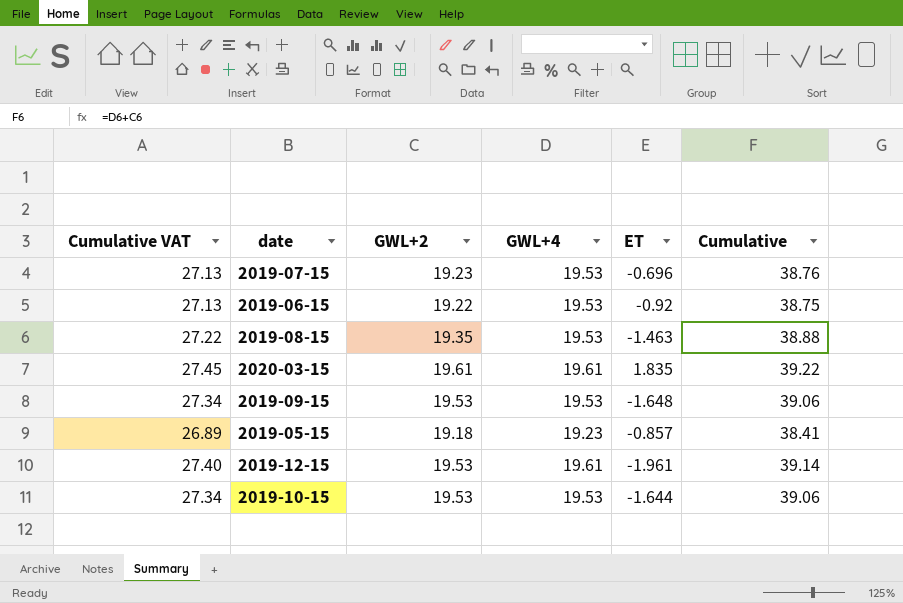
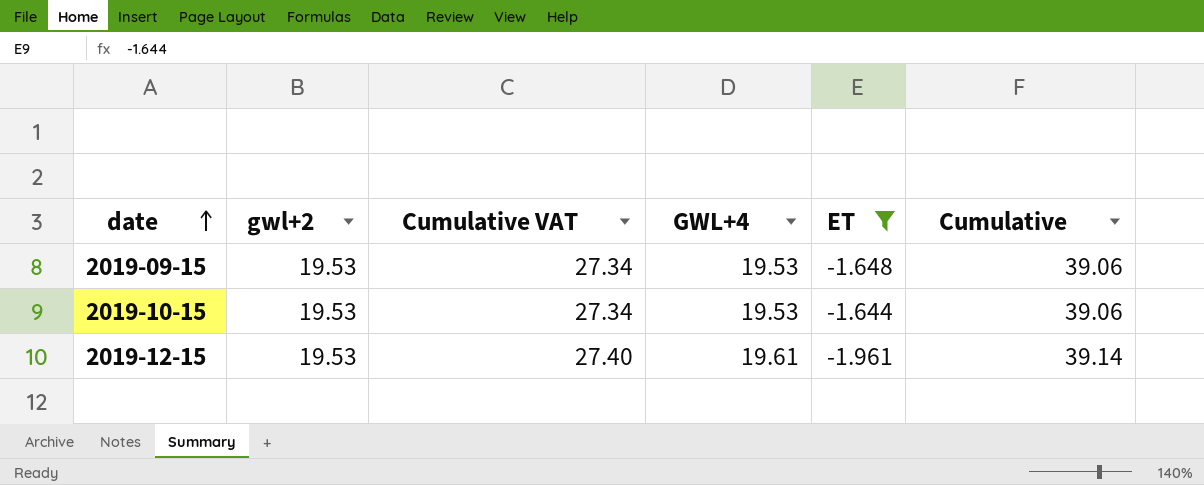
filter: none -> ET <= -1.644
row order: none -> date ascending
column name: GWL+2 -> gwl+2
column Cumulative VAT | position: 1 -> 3

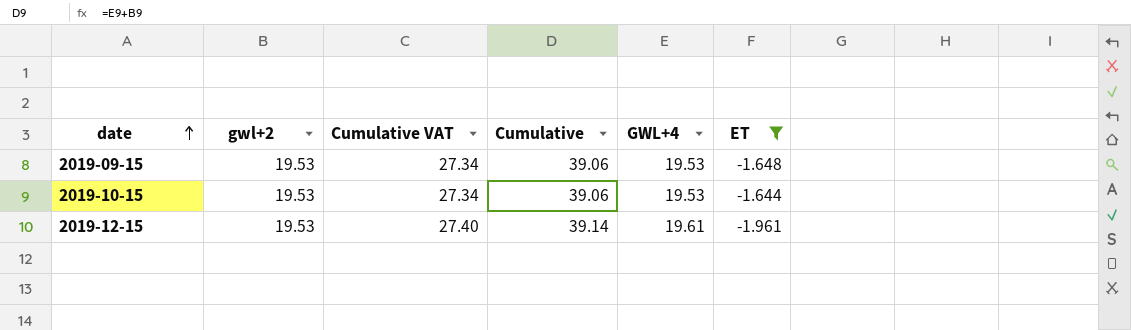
column Cumulative | position: 6 -> 4

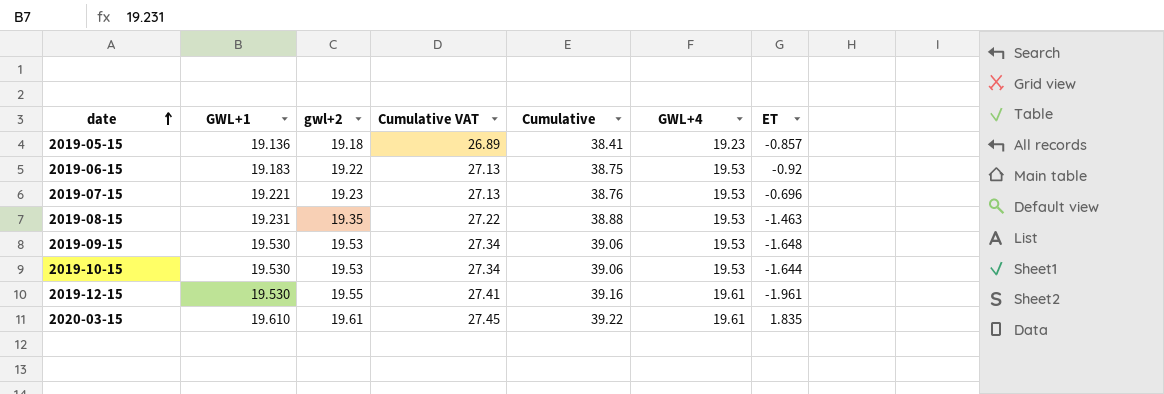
filter: ET <= -1.644 -> none
column GWL+1 | position: none -> 2
2019-12-15 | gwl+2: 19.53 -> 19.55
2019-12-15 | Cumulative VAT: 27.40 -> 27.41
2019-12-15 | Cumulative: 39.14 -> 39.16

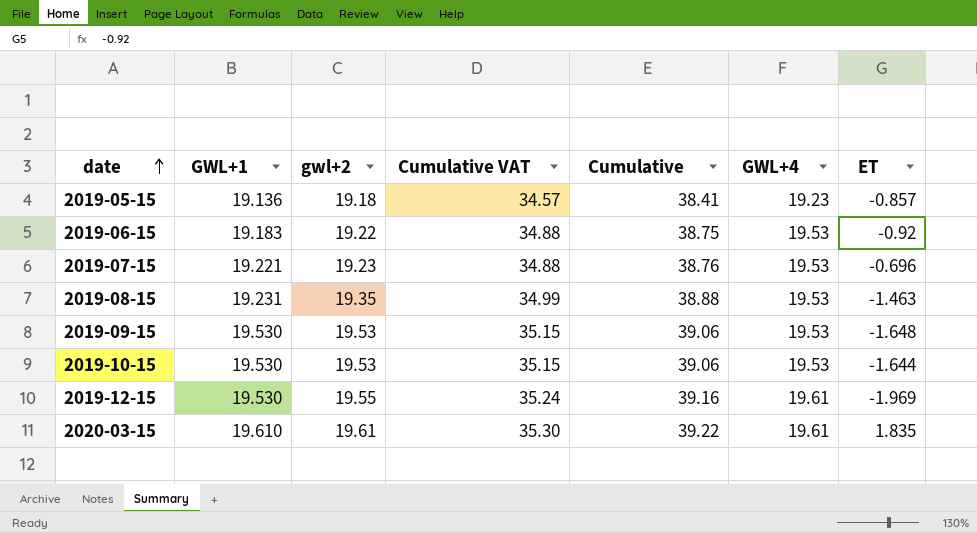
column Cumulative VAT | formula: [Cumulative] * 0.7 -> [Cumulative] * 0.9
2019-12-15 | ET: -1.961 -> -1.969

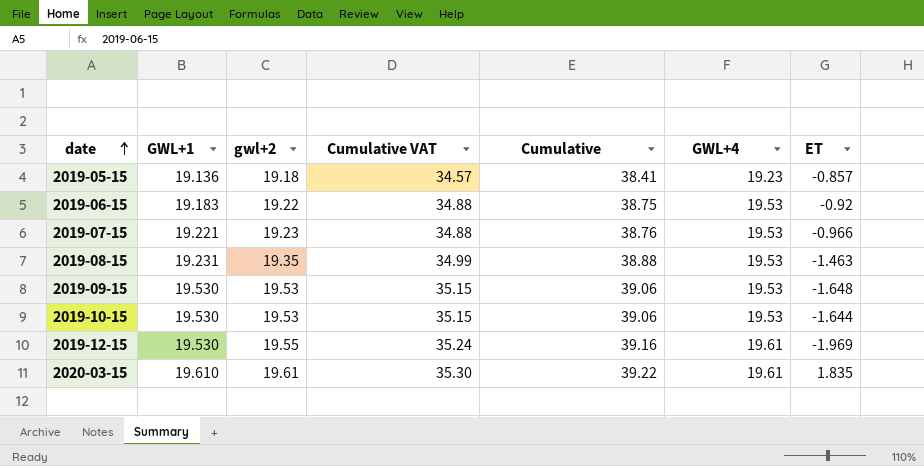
2019-07-15 | ET: -0.696 -> -0.966

